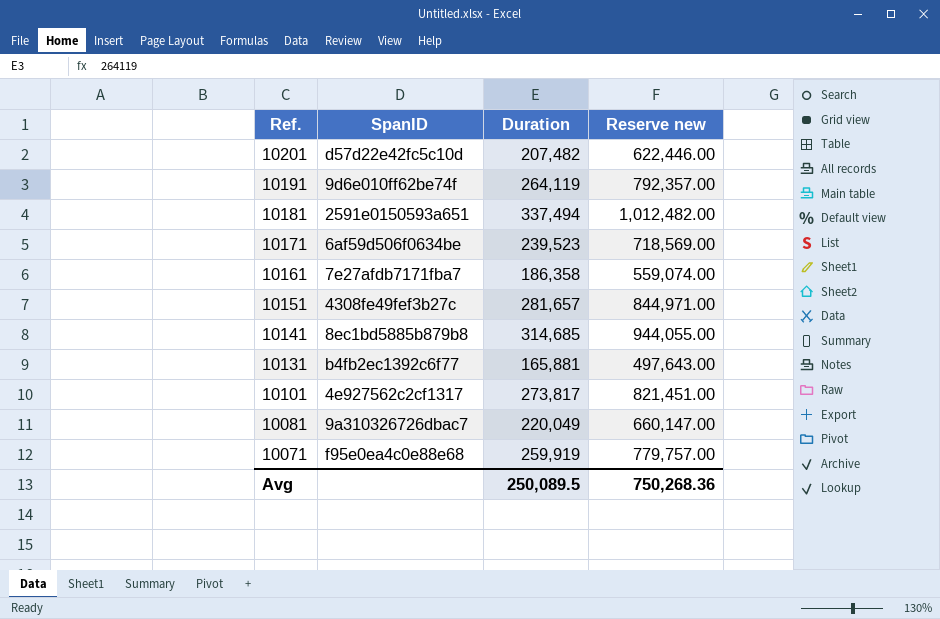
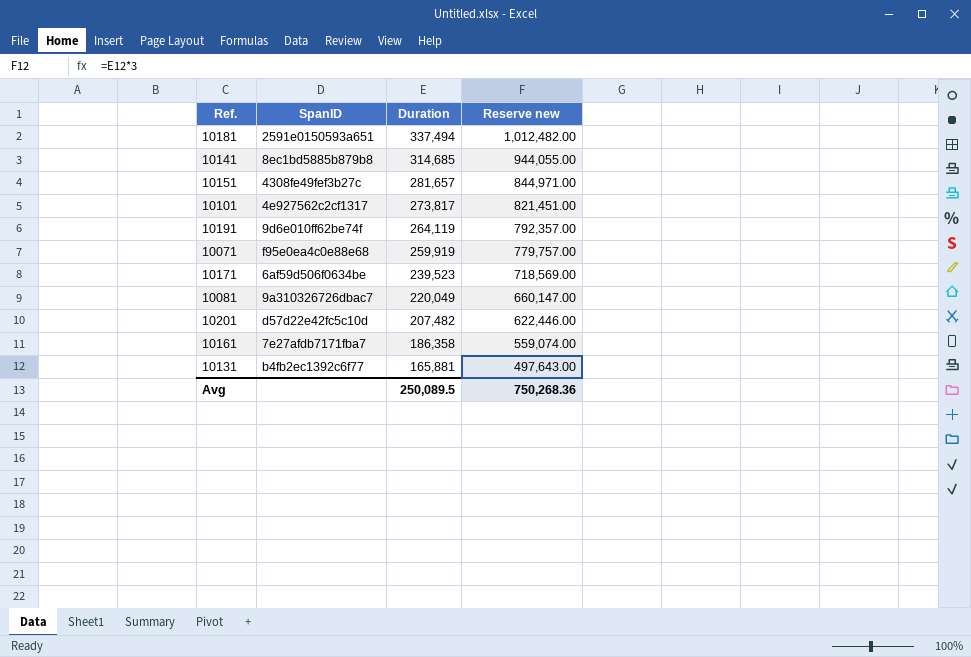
row order: Ref. descending -> Duration descending

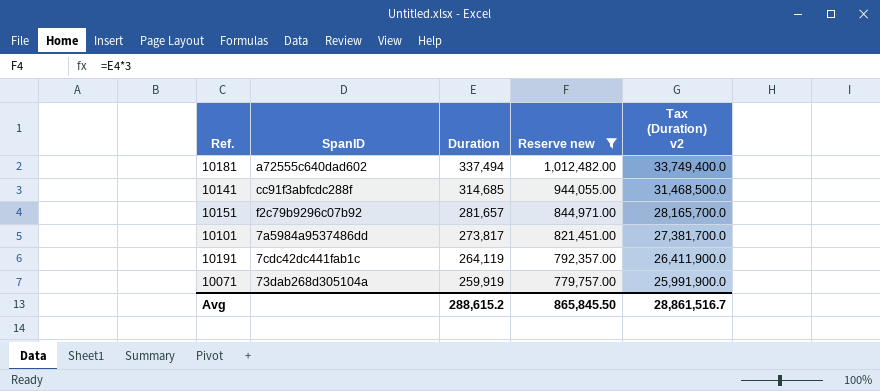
filter: none -> Reserve new >= 779,757.00
column Tax (Duration) v2 | formula: none -> [Duration] * 100
10181 | SpanID: 2591e0150593a651 -> a72555c640dad602
10141 | SpanID: 8ec1bd5885b879b8 -> cc91f3abfcdc288f
10151 | SpanID: 4308fe49fef3b27c -> f2c79b9296c07b92
10101 | SpanID: 4e927562c2cf1317 -> 7a5984a9537486dd
10191 | SpanID: 9d6e010ff62be74f -> 7cdc42dc441fab1c
10071 | SpanID: f95e0ea4c0e88e68 -> 73dab268d305104a
Avg | Duration: 250,089.5 -> 288,615.2
Avg | Reserve new: 750,268.36 -> 865,845.50

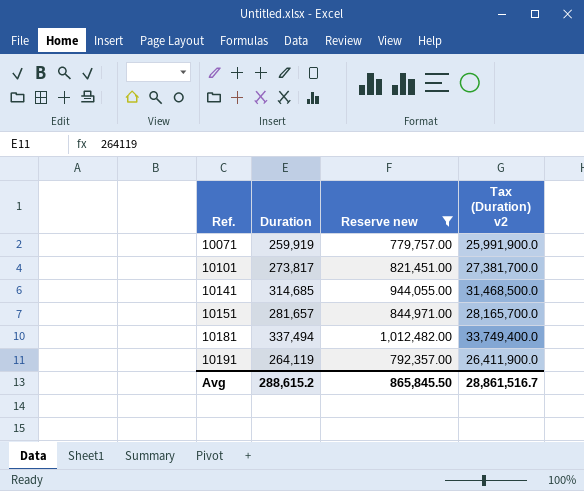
row order: Duration descending -> Ref. ascending
column SpanID | position: 2 -> none

